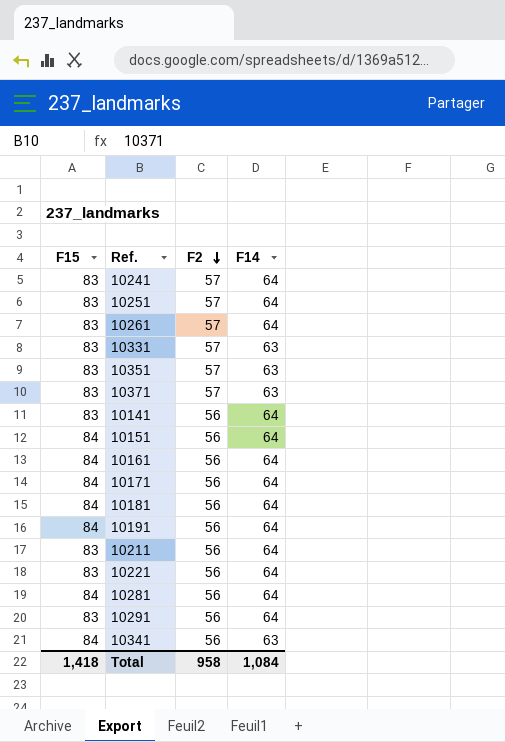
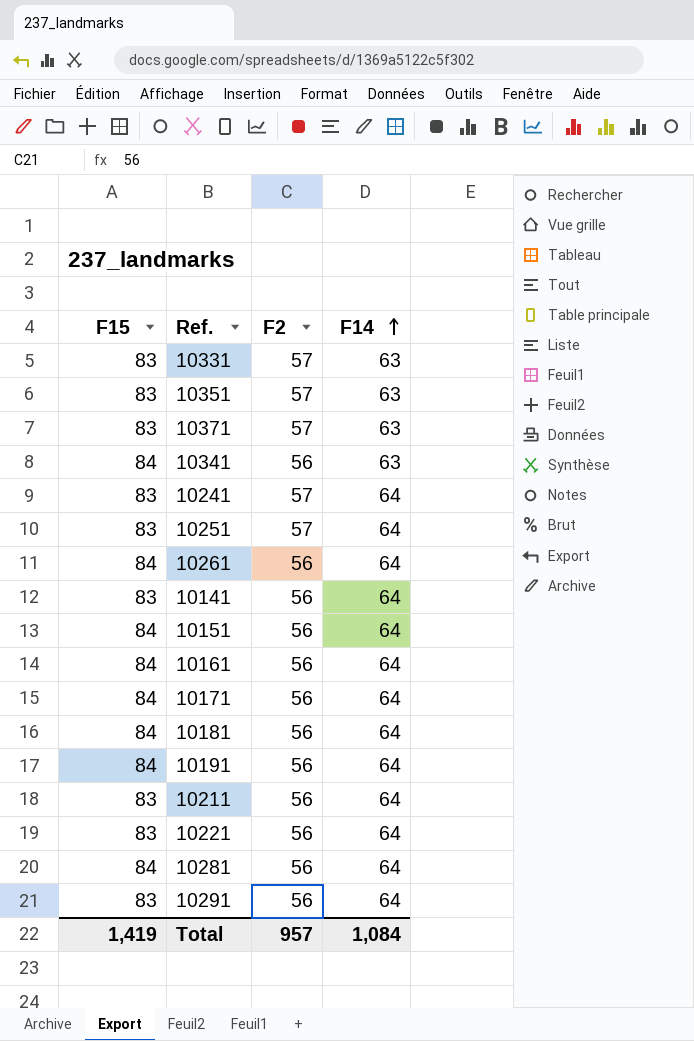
row order: F2 descending -> F14 ascending
10261 | F15: 83 -> 84
10261 | F2: 57 -> 56
Total | F15: 1,418 -> 1,419
Total | F2: 958 -> 957

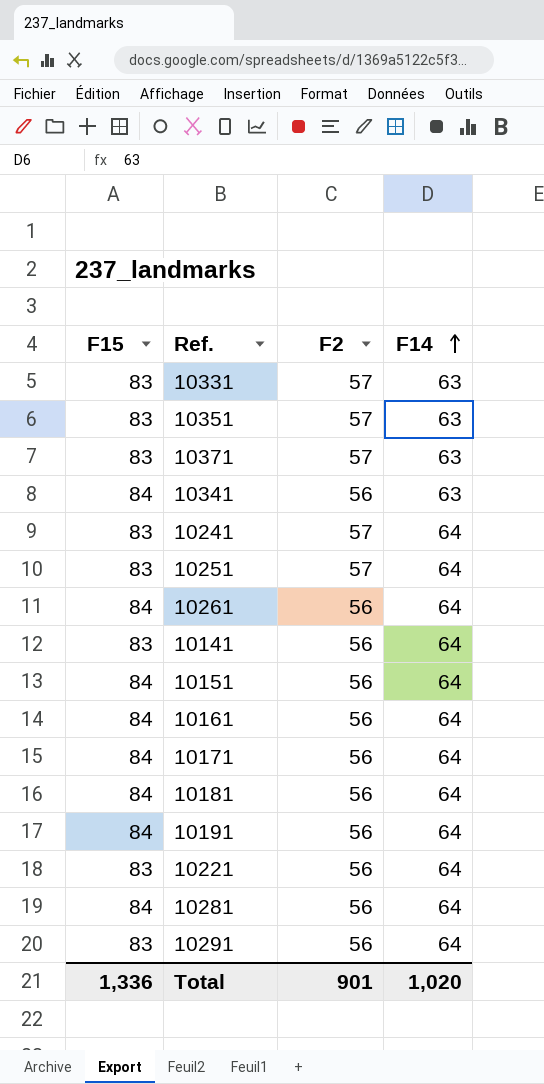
row 10211: 83 | 56 | 64 -> none
Total | F15: 1,419 -> 1,336
Total | F2: 957 -> 901
Total | F14: 1,084 -> 1,020

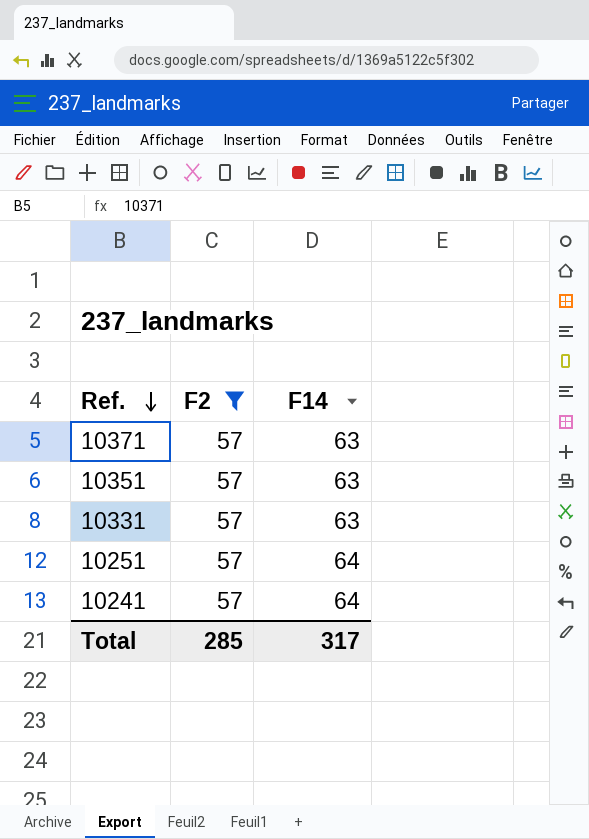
filter: none -> F2 = 57
row order: F14 ascending -> Ref. descending
column F15 | position: 1 -> none
Total | F2: 901 -> 285
Total | F14: 1,020 -> 317

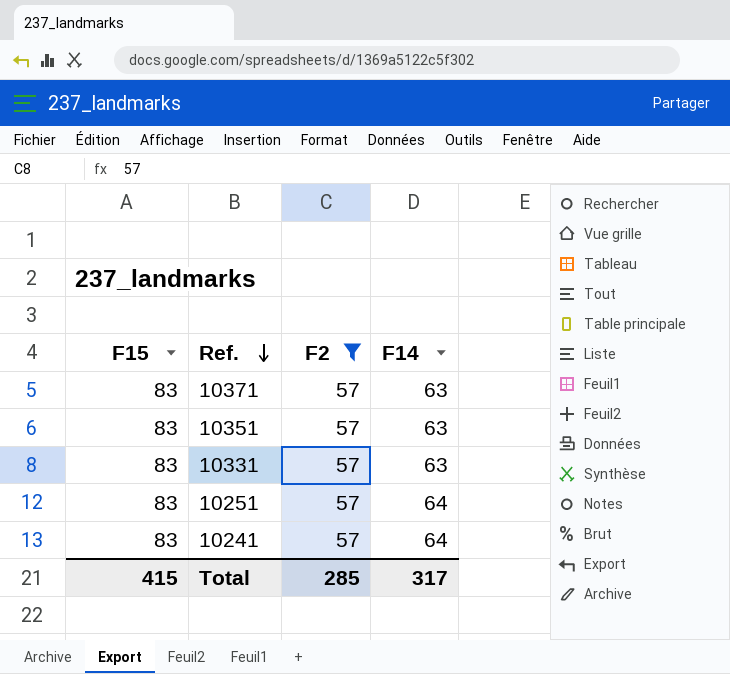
column F15 | position: none -> 1

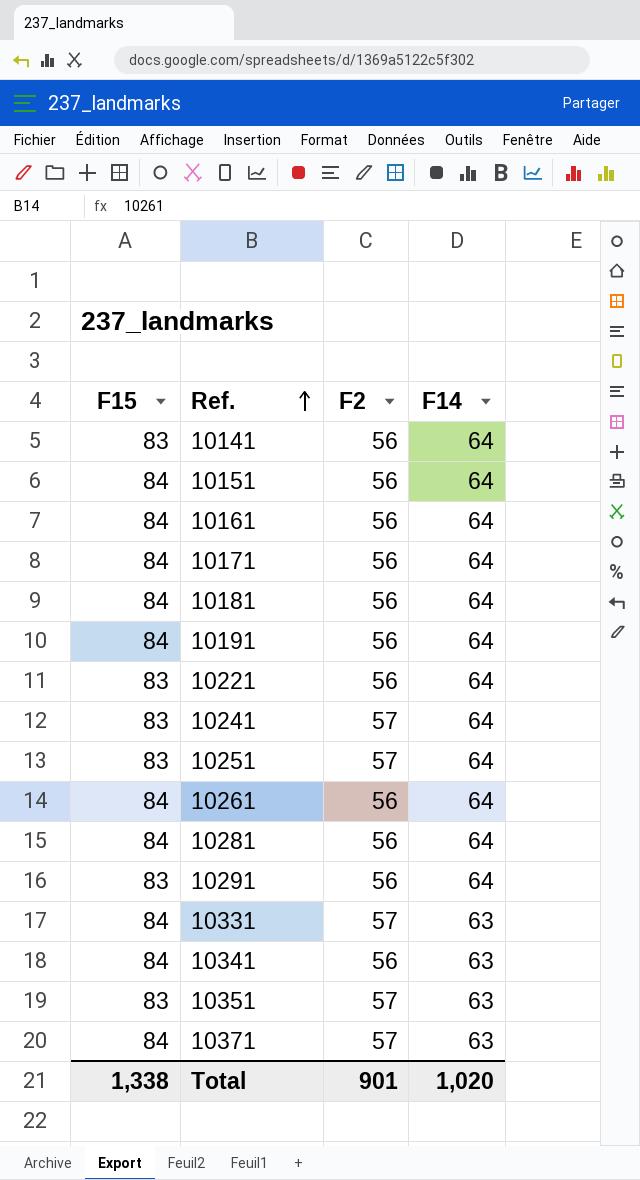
filter: F2 = 57 -> none
row order: Ref. descending -> Ref. ascending
10331 | F15: 83 -> 84
10371 | F15: 83 -> 84
Total | F15: 415 -> 1,338
Total | F2: 285 -> 901
Total | F14: 317 -> 1,020

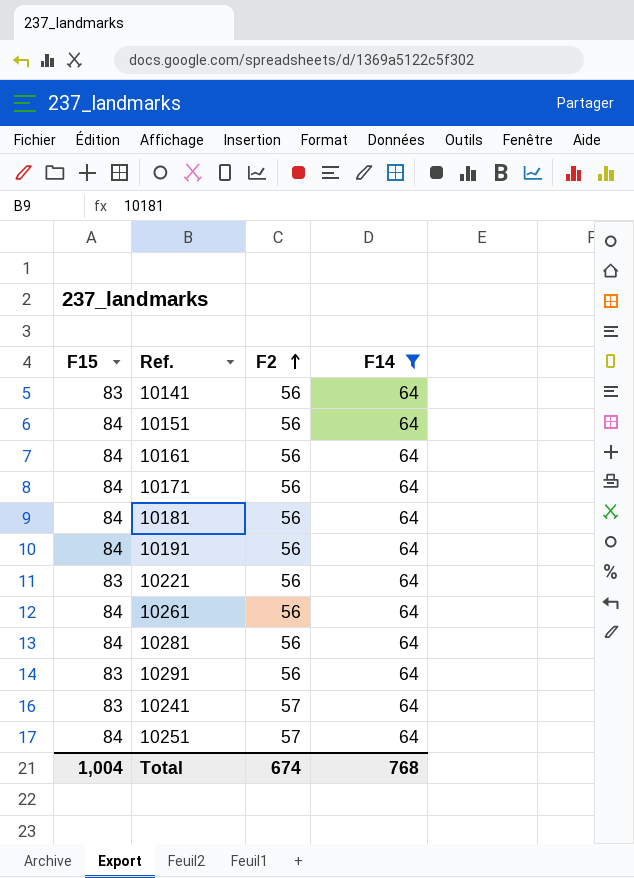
filter: none -> F14 = 64
row order: Ref. ascending -> F2 ascending
10251 | F15: 83 -> 84
Total | F15: 1,338 -> 1,004
Total | F2: 901 -> 674
Total | F14: 1,020 -> 768

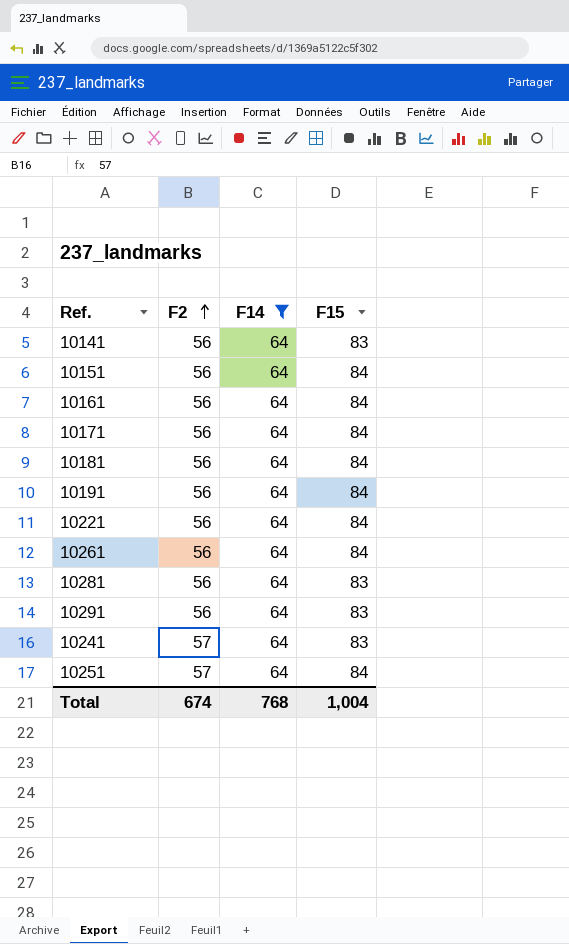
column F15 | position: 1 -> 4
10221 | F15: 83 -> 84
10281 | F15: 84 -> 83

